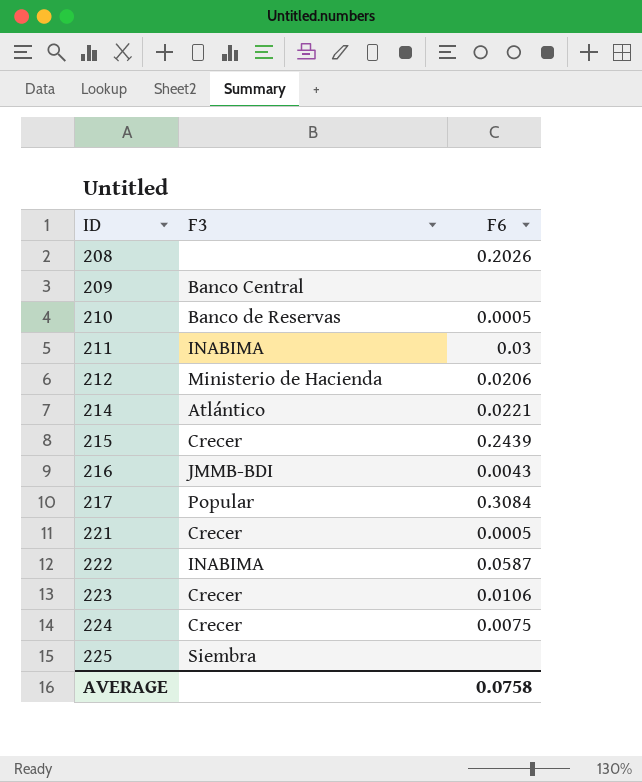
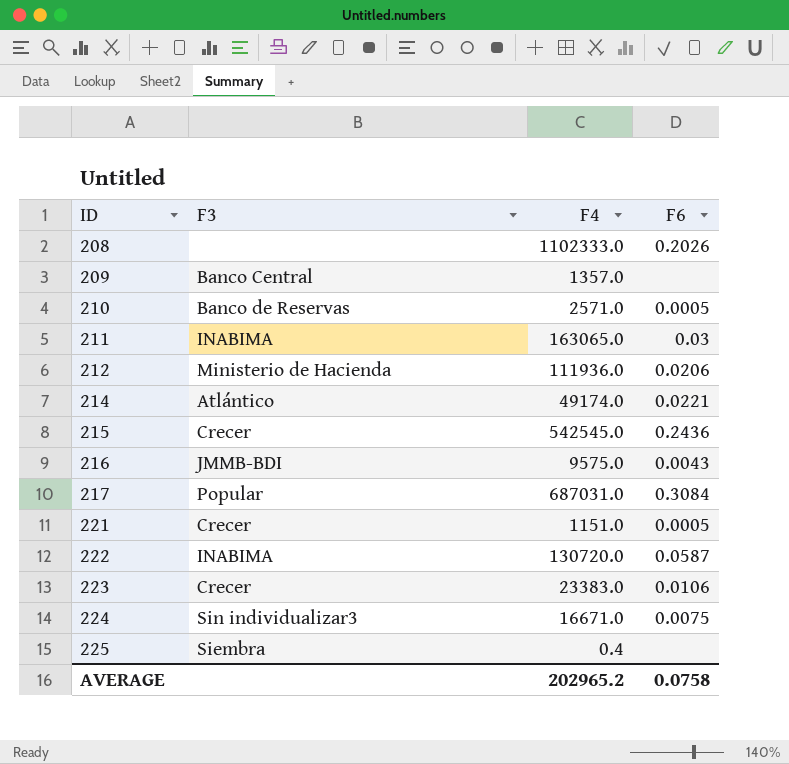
column F4 | position: none -> 3
215 | F6: 0.2439 -> 0.2436
224 | F3: Crecer -> Sin individualizar3

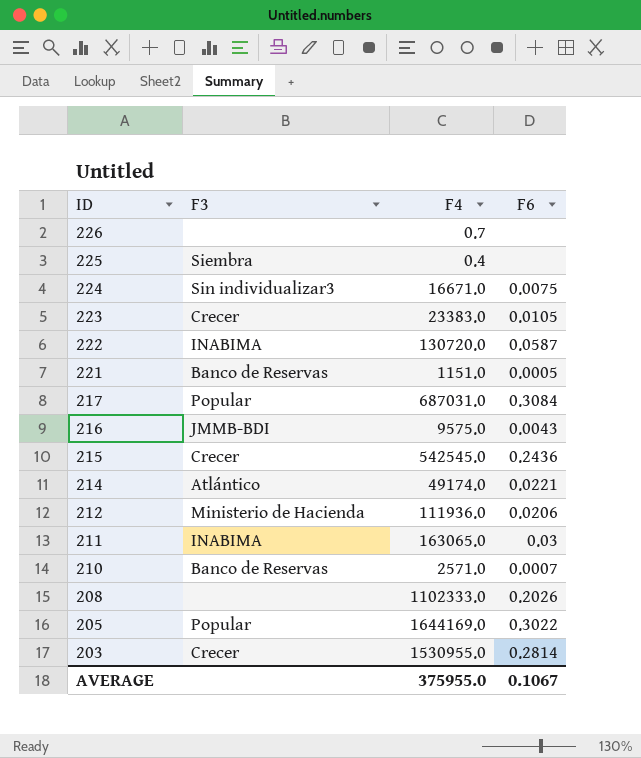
row order: ID ascending -> ID descending
row 209: Banco Central | 1357.0 | none -> none
row 226: none -> none | 0.7 | none
223 | F6: 0.0106 -> 0.0105
221 | F3: Crecer -> Banco de Reservas
210 | F6: 0.0005 -> 0.0007
row 205: none -> Popular | 1644169.0 | 0.3022
row 203: none -> Crecer | 1530955.0 | 0.2814
AVERAGE | F4: 202965.2 -> 375955.0
AVERAGE | F6: 0.0758 -> 0.1067

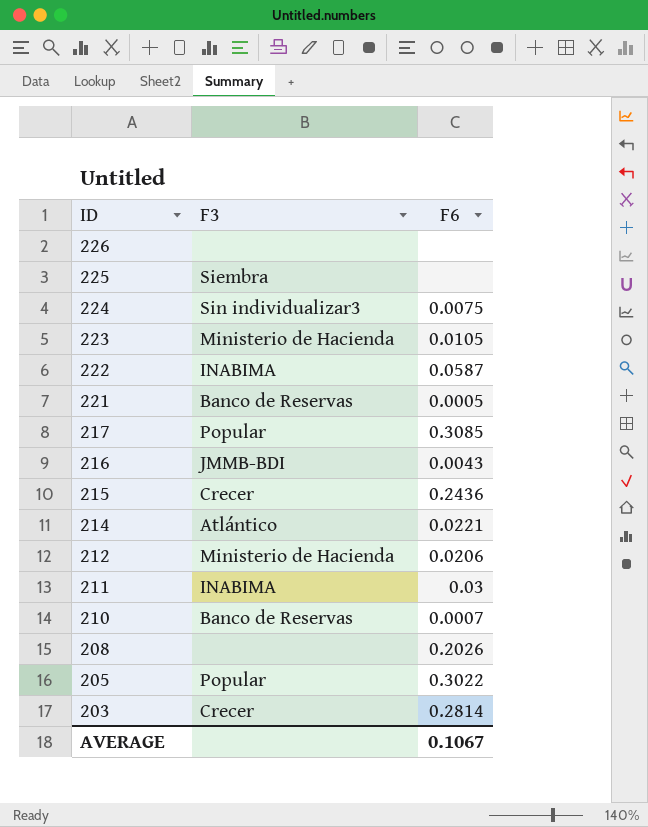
column F4 | position: 3 -> none
223 | F3: Crecer -> Ministerio de Hacienda
217 | F6: 0.3084 -> 0.3085

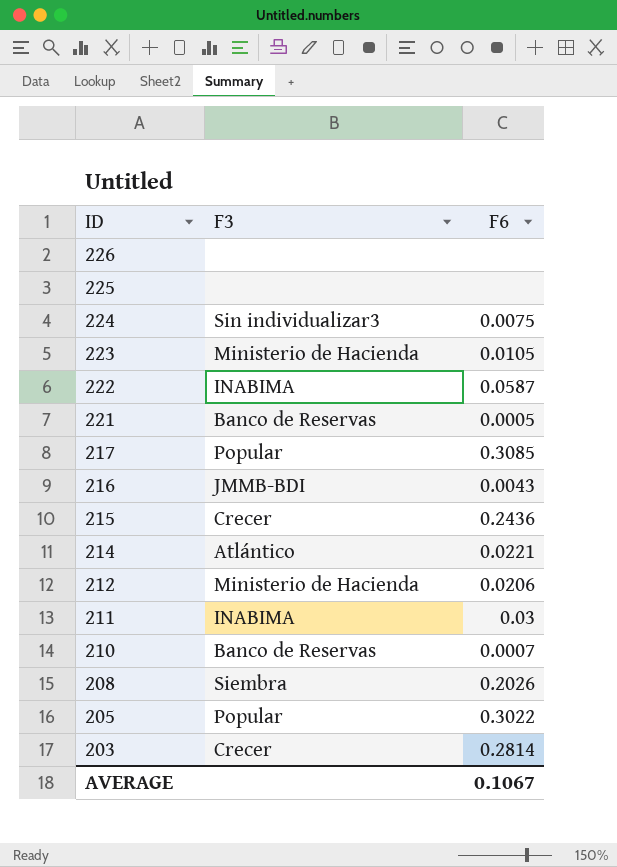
225 | F3: Siembra -> none
208 | F3: none -> Siembra

